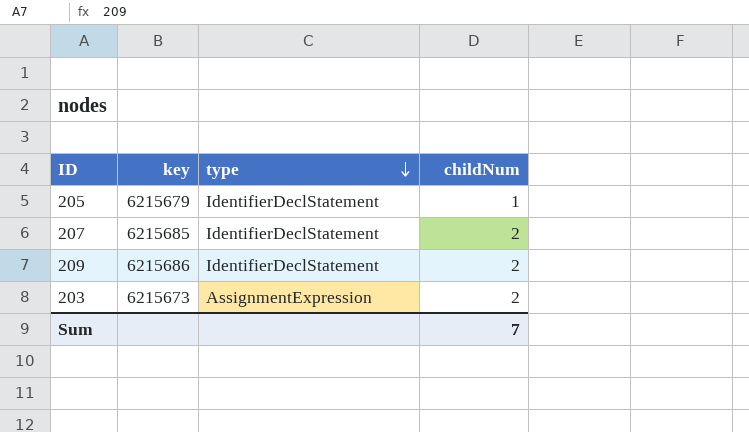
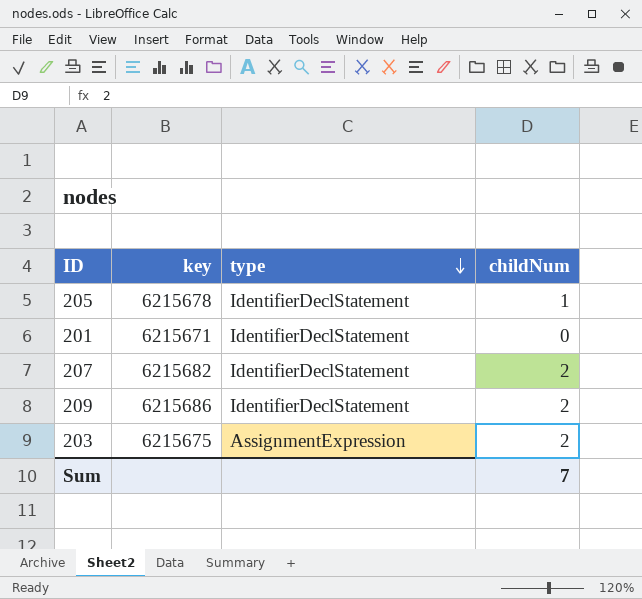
205 | key: 6215679 -> 6215678
row 201: none -> 6215671 | IdentifierDeclStatement | 0
207 | key: 6215685 -> 6215682
203 | key: 6215673 -> 6215675

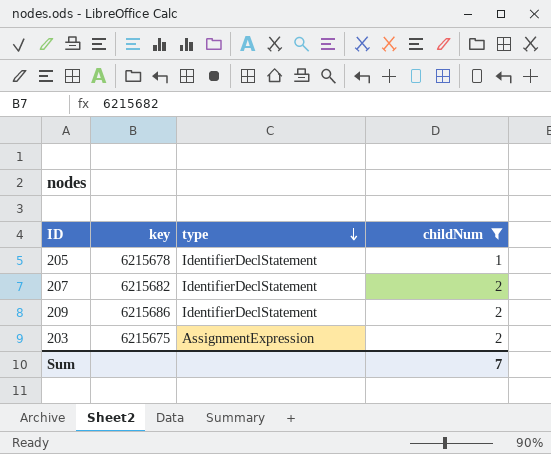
filter: none -> childNum != 0

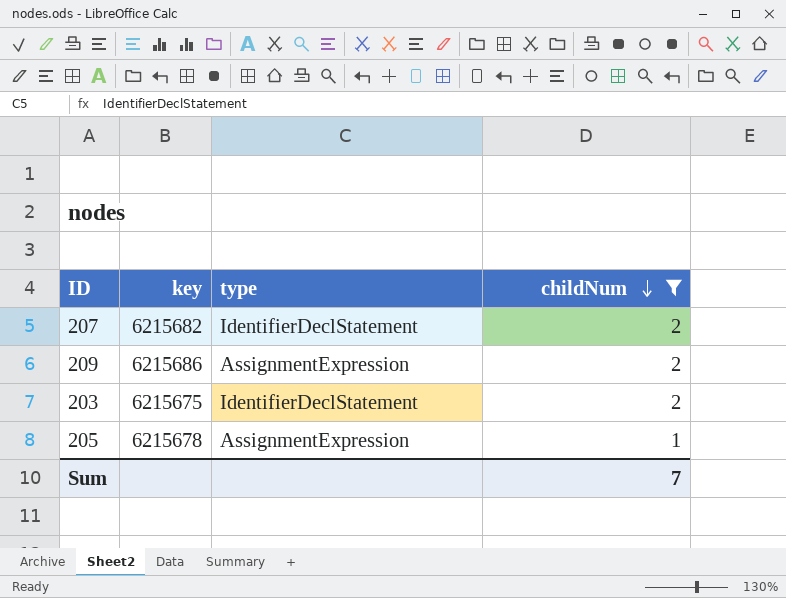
row order: type descending -> childNum descending
209 | type: IdentifierDeclStatement -> AssignmentExpression
203 | type: AssignmentExpression -> IdentifierDeclStatement
205 | type: IdentifierDeclStatement -> AssignmentExpression

